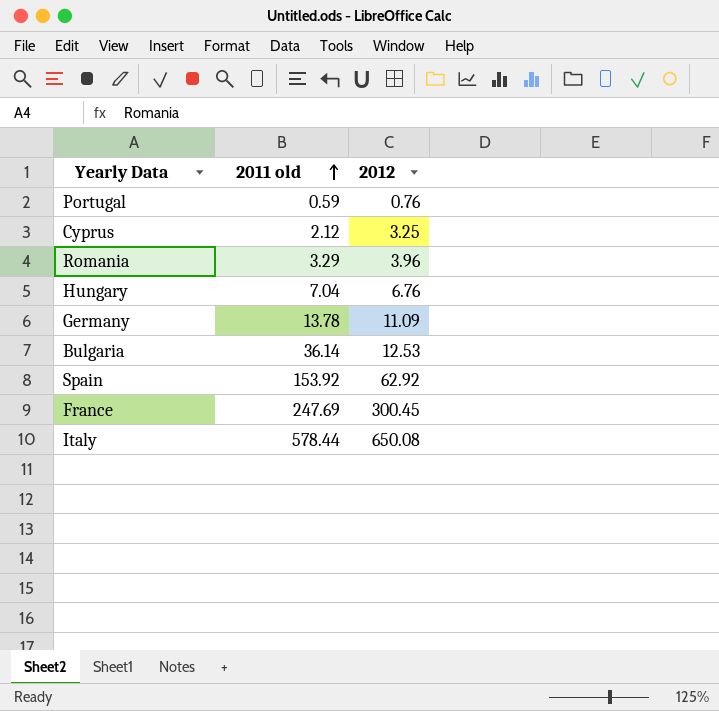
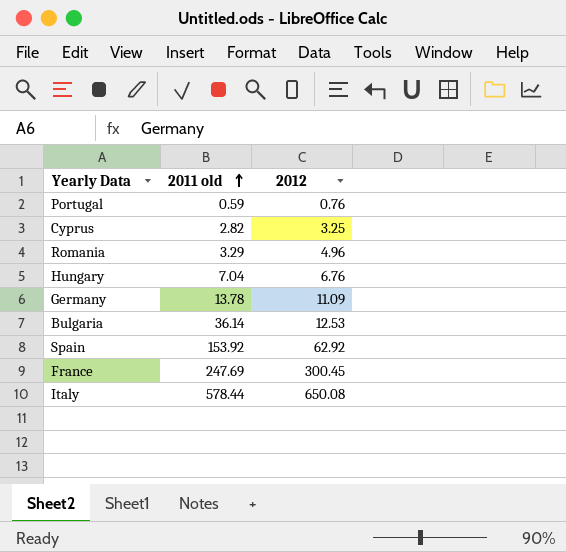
Cyprus | 2011 old: 2.12 -> 2.82
Romania | 2012: 3.96 -> 4.96

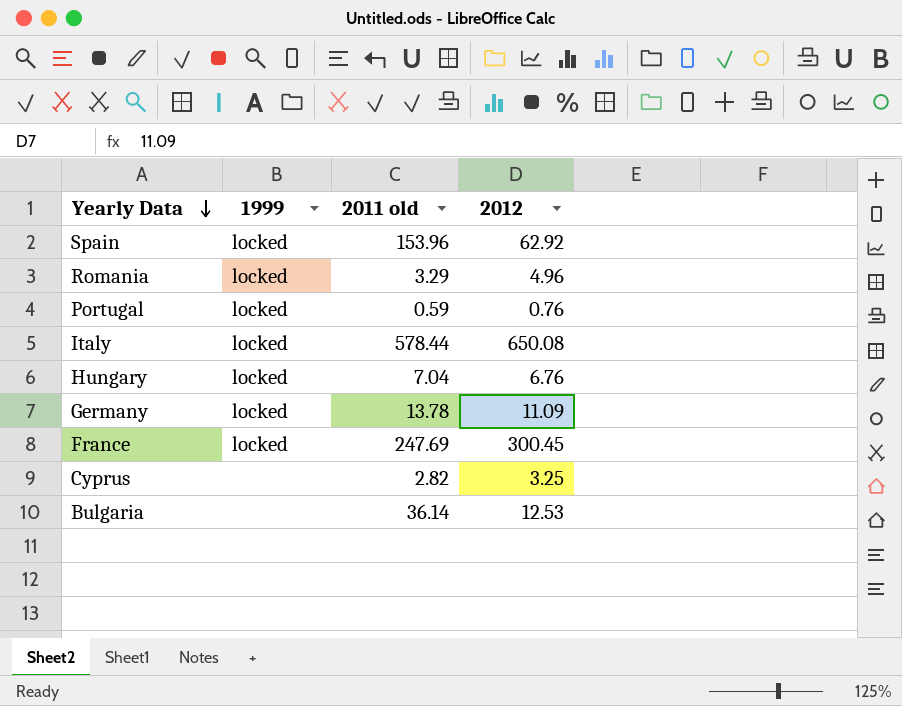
row order: 2011 old ascending -> Yearly Data descending
column 1999 | position: none -> 2
Spain | 2011 old: 153.92 -> 153.96

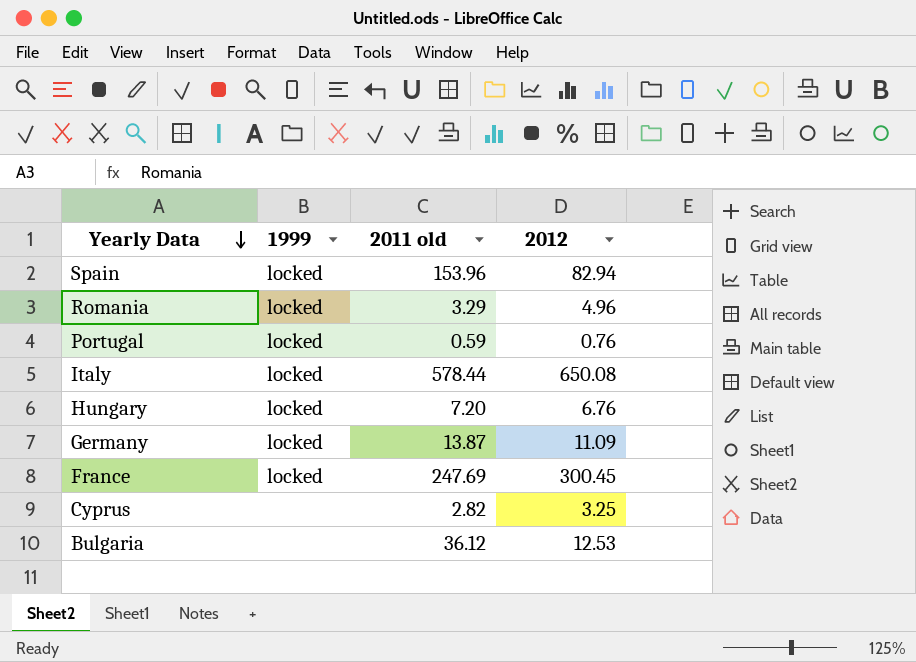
Spain | 2012: 62.92 -> 82.94
Hungary | 2011 old: 7.04 -> 7.20
Germany | 2011 old: 13.78 -> 13.87
Bulgaria | 2011 old: 36.14 -> 36.12

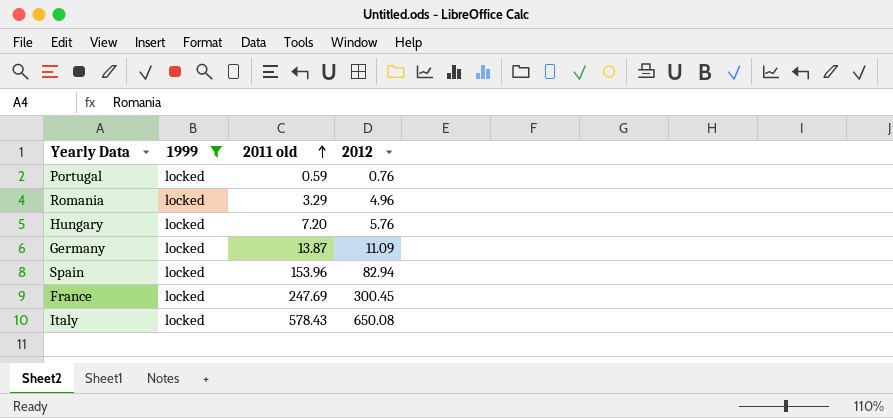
filter: none -> 1999 = locked
row order: Yearly Data descending -> 2011 old ascending
Hungary | 2012: 6.76 -> 5.76
Italy | 2011 old: 578.44 -> 578.43

